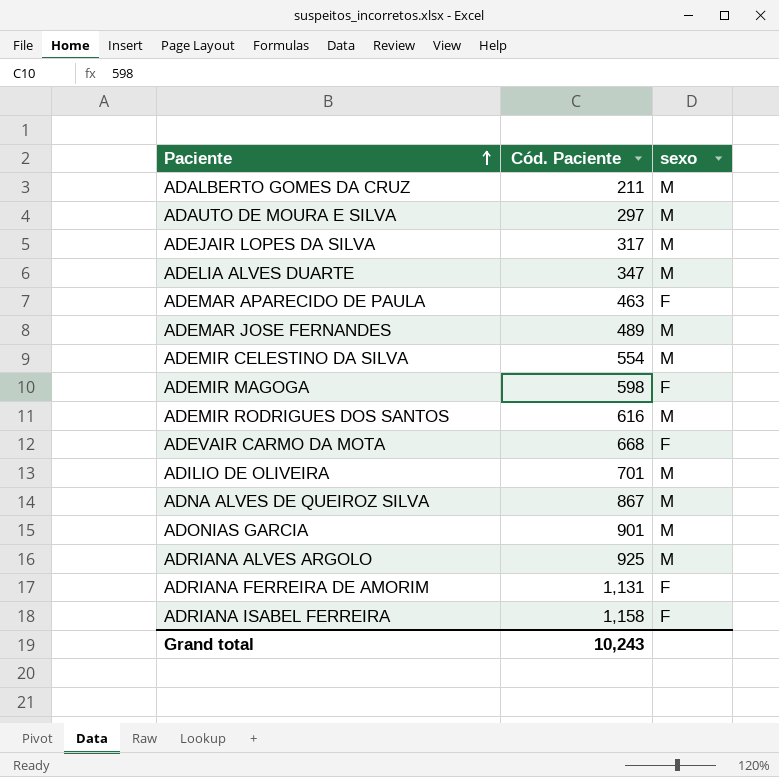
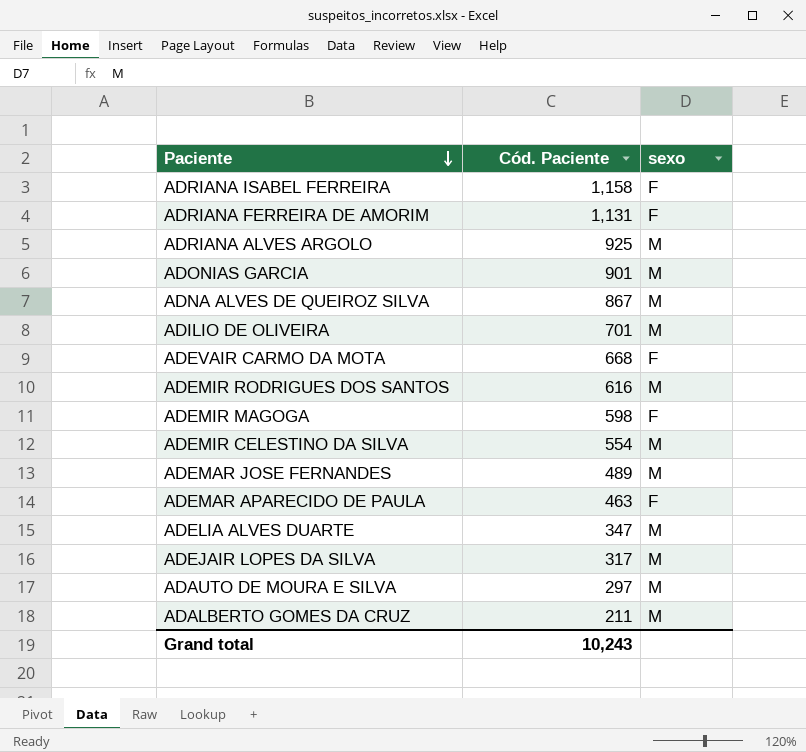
row order: Paciente ascending -> Paciente descending

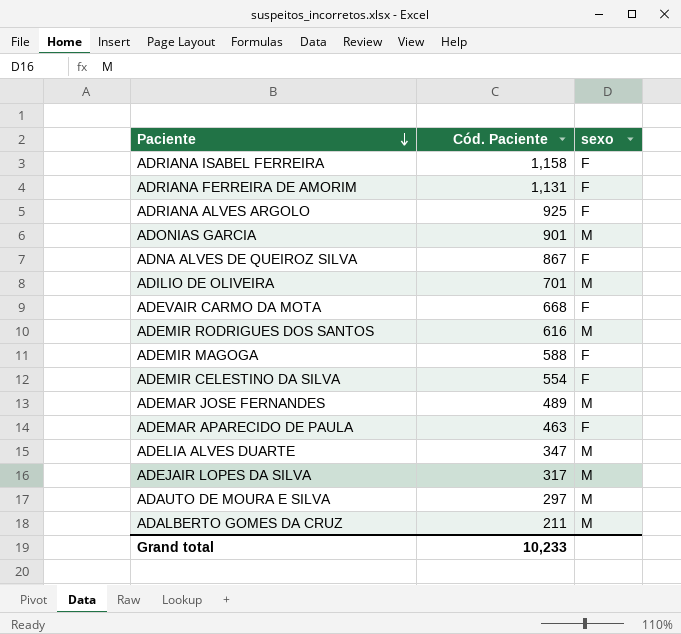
ADRIANA ALVES ARGOLO | sexo: M -> F
ADNA ALVES DE QUEIROZ SILVA | sexo: M -> F
ADEMIR MAGOGA | Cód. Paciente: 598 -> 588
ADEMIR CELESTINO DA SILVA | sexo: M -> F
Grand total | Cód. Paciente: 10,243 -> 10,233

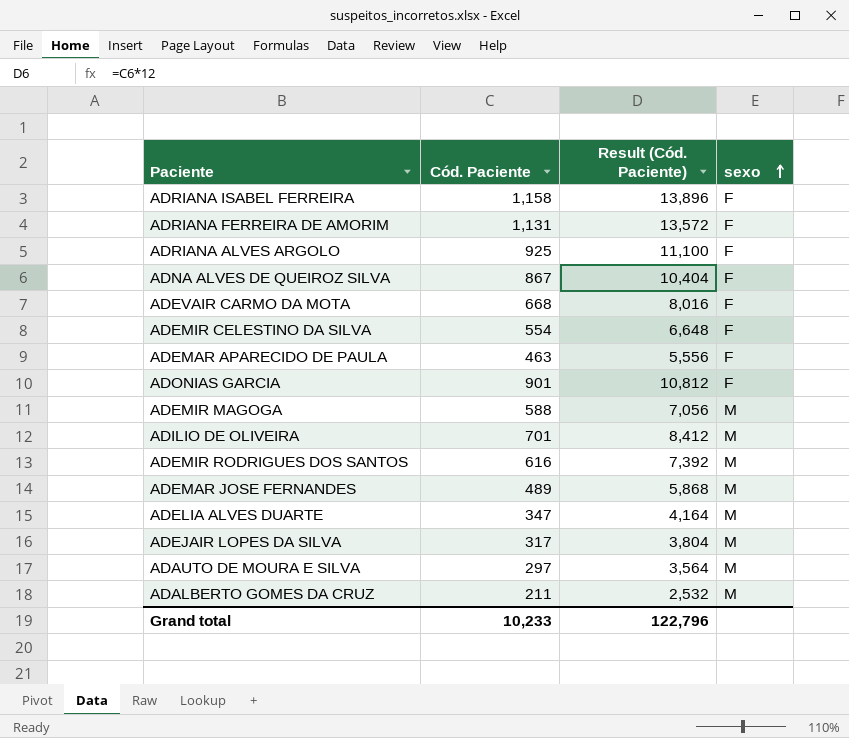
row order: Paciente descending -> sexo ascending
column Result (Cód. Paciente) | formula: none -> [Cód. Paciente] * 12
ADONIAS GARCIA | sexo: M -> F
ADEMIR MAGOGA | sexo: F -> M

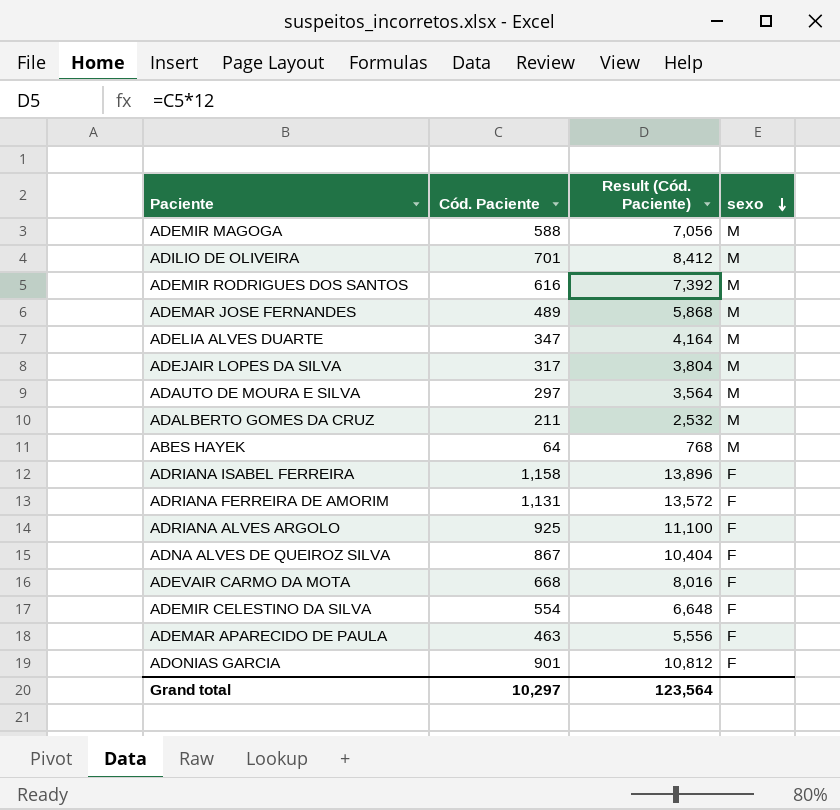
row order: sexo ascending -> sexo descending
row ABES HAYEK: none -> 64 | 768 | M
Grand total | Cód. Paciente: 10,233 -> 10,297
Grand total | Result (Cód. Paciente): 122,796 -> 123,564

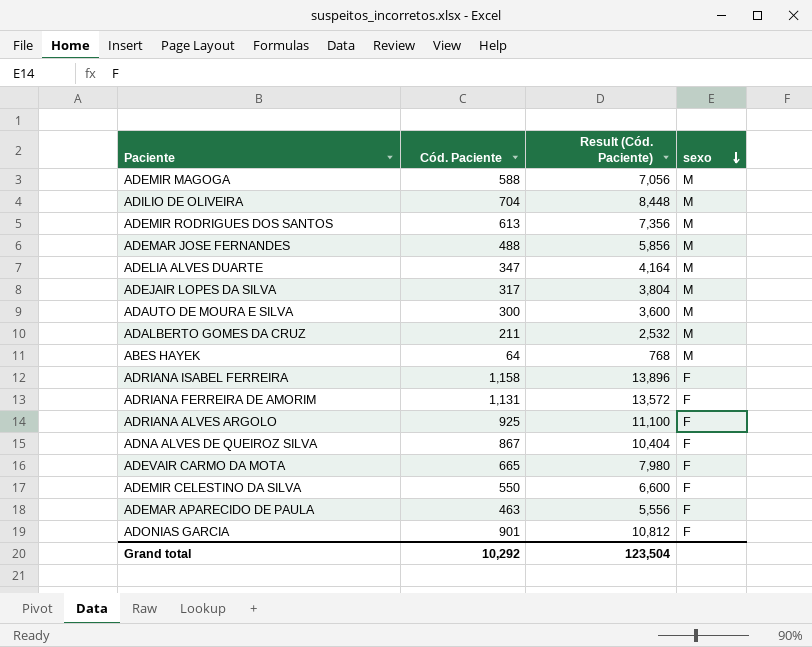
ADILIO DE OLIVEIRA | Cód. Paciente: 701 -> 704
ADILIO DE OLIVEIRA | Result (Cód. Paciente): 8,412 -> 8,448
ADEMIR RODRIGUES DOS SANTOS | Cód. Paciente: 616 -> 613
ADEMIR RODRIGUES DOS SANTOS | Result (Cód. Paciente): 7,392 -> 7,356
ADEMAR JOSE FERNANDES | Cód. Paciente: 489 -> 488
ADEMAR JOSE FERNANDES | Result (Cód. Paciente): 5,868 -> 5,856
ADAUTO DE MOURA E SILVA | Cód. Paciente: 297 -> 300
ADAUTO DE MOURA E SILVA | Result (Cód. Paciente): 3,564 -> 3,600
ADEVAIR CARMO DA MOTA | Cód. Paciente: 668 -> 665
ADEVAIR CARMO DA MOTA | Result (Cód. Paciente): 8,016 -> 7,980
ADEMIR CELESTINO DA SILVA | Cód. Paciente: 554 -> 550
ADEMIR CELESTINO DA SILVA | Result (Cód. Paciente): 6,648 -> 6,600
Grand total | Cód. Paciente: 10,297 -> 10,292
Grand total | Result (Cód. Paciente): 123,564 -> 123,504

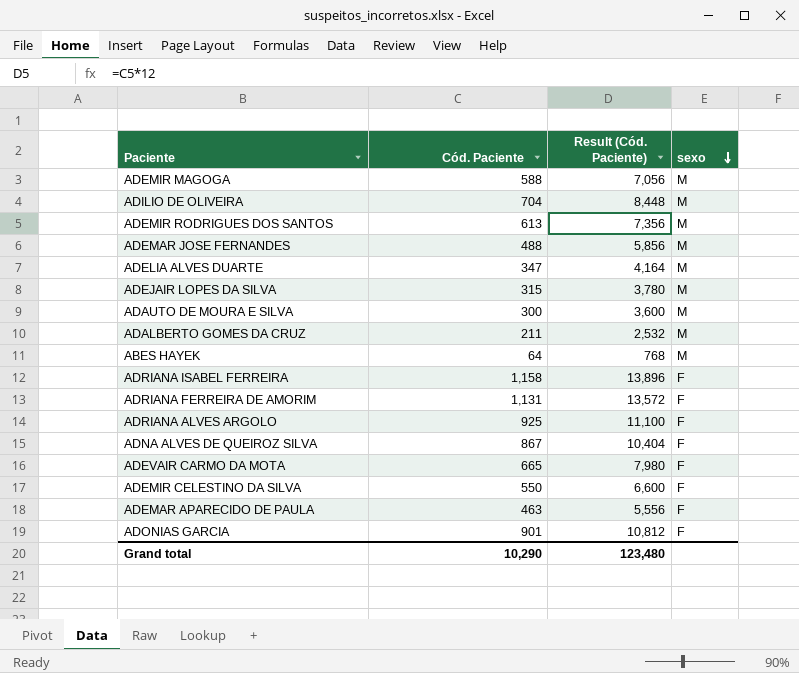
ADEJAIR LOPES DA SILVA | Cód. Paciente: 317 -> 315
ADEJAIR LOPES DA SILVA | Result (Cód. Paciente): 3,804 -> 3,780
Grand total | Cód. Paciente: 10,292 -> 10,290
Grand total | Result (Cód. Paciente): 123,504 -> 123,480

